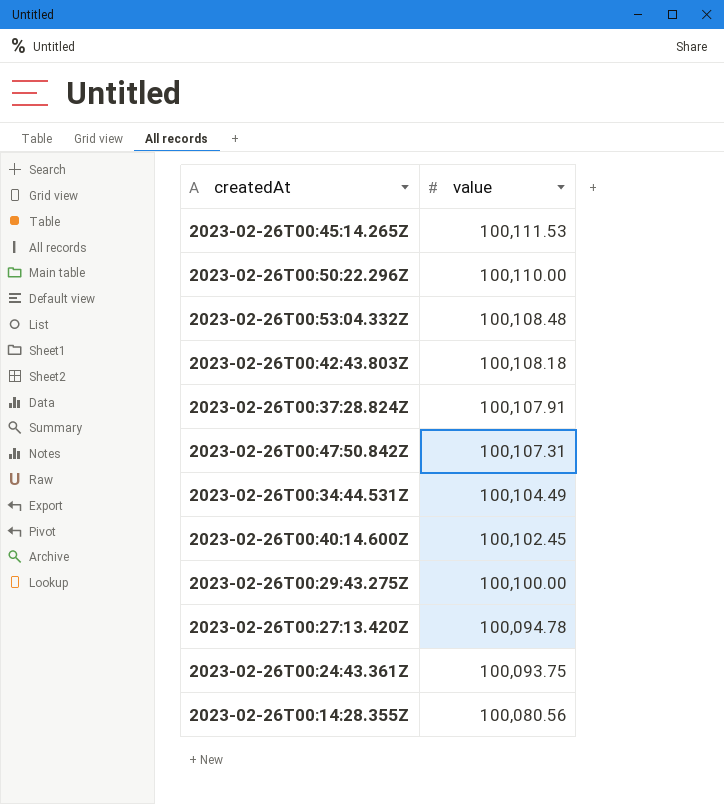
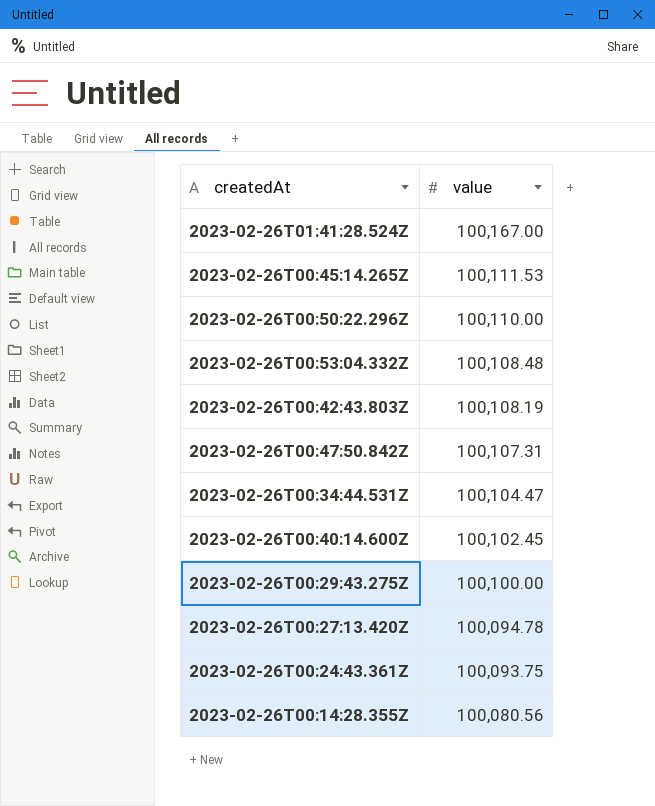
row 2023-02-26T00:37:28.824Z: 100,107.91 -> none
row 2023-02-26T01:41:28.524Z: none -> 100,167.00
2023-02-26T00:42:43.803Z | value: 100,108.18 -> 100,108.19
2023-02-26T00:34:44.531Z | value: 100,104.49 -> 100,104.47

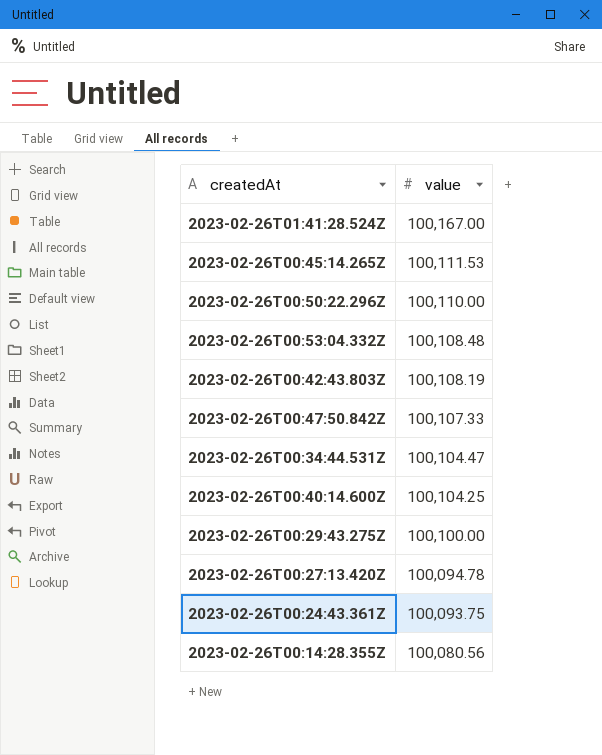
2023-02-26T00:47:50.842Z | value: 100,107.31 -> 100,107.33
2023-02-26T00:40:14.600Z | value: 100,102.45 -> 100,104.25

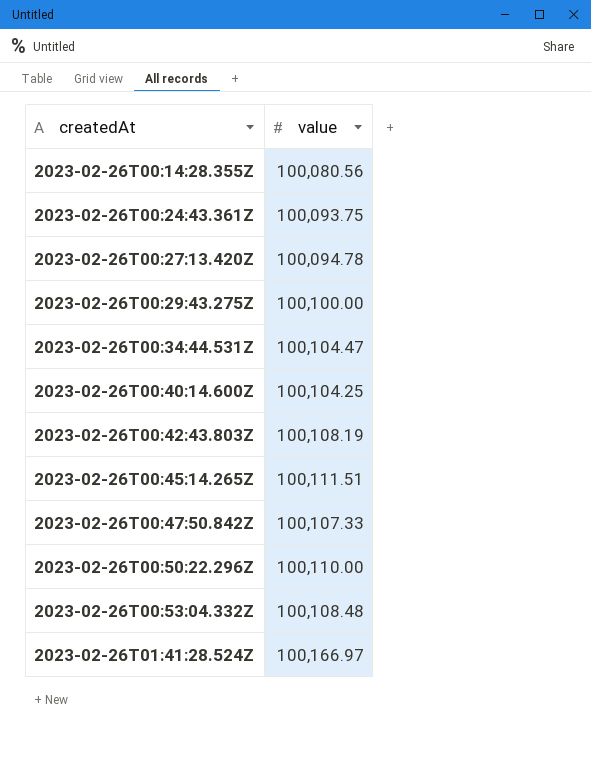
row order: value descending -> createdAt ascending
2023-02-26T00:45:14.265Z | value: 100,111.53 -> 100,111.51
2023-02-26T01:41:28.524Z | value: 100,167.00 -> 100,166.97

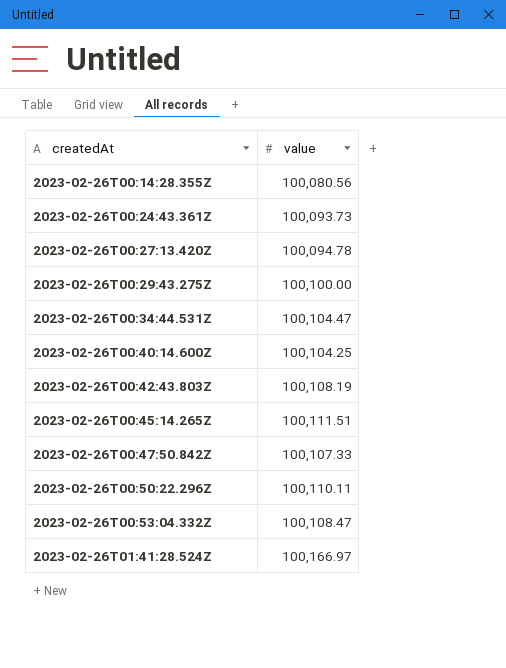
2023-02-26T00:24:43.361Z | value: 100,093.75 -> 100,093.73
2023-02-26T00:50:22.296Z | value: 100,110.00 -> 100,110.11
2023-02-26T00:53:04.332Z | value: 100,108.48 -> 100,108.47

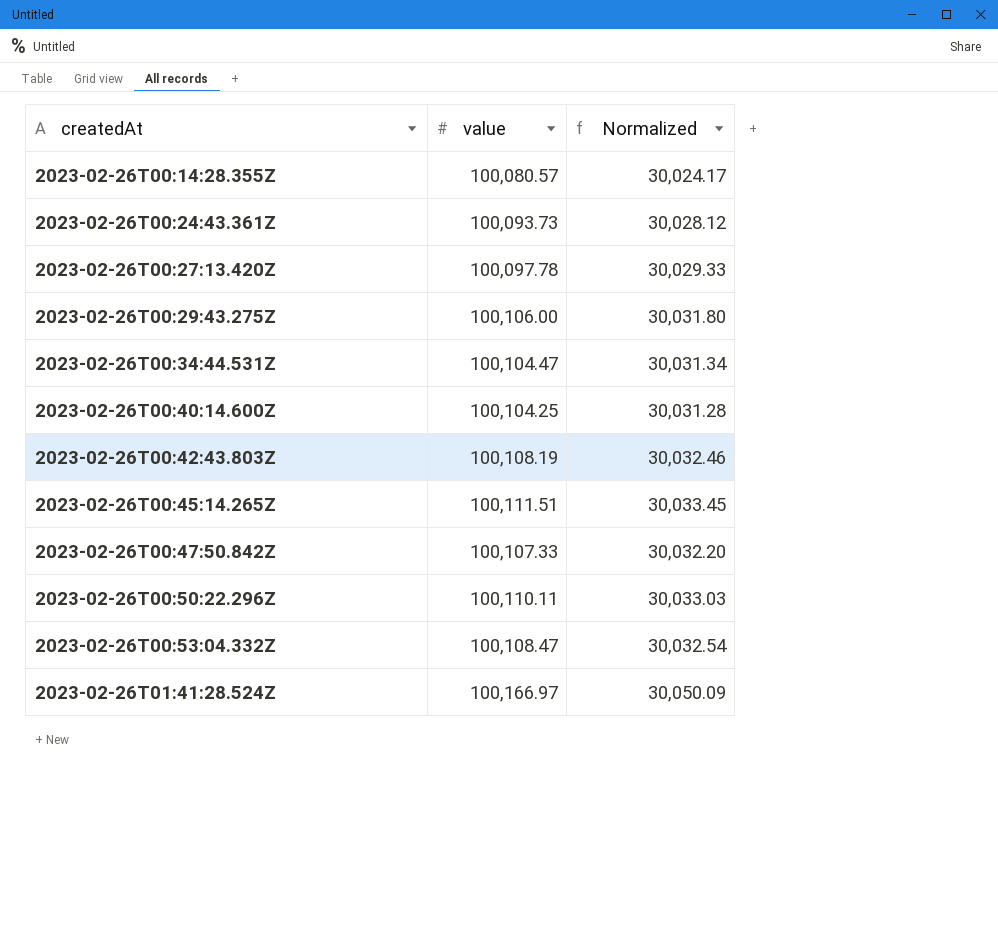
column Normalized | formula: none -> [value] * 0.3
2023-02-26T00:14:28.355Z | value: 100,080.56 -> 100,080.57
2023-02-26T00:27:13.420Z | value: 100,094.78 -> 100,097.78
2023-02-26T00:29:43.275Z | value: 100,100.00 -> 100,106.00

